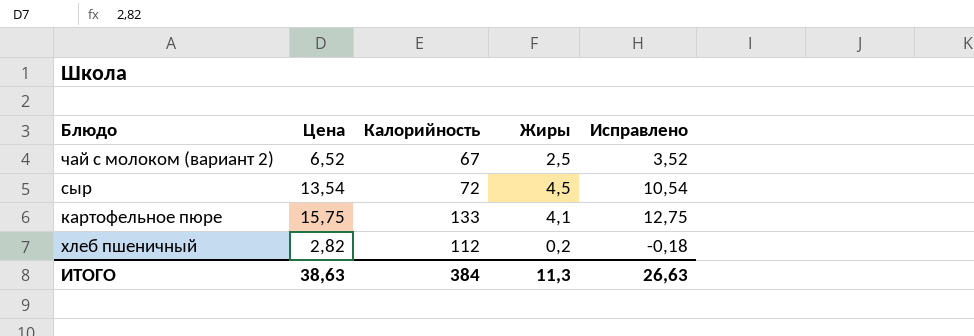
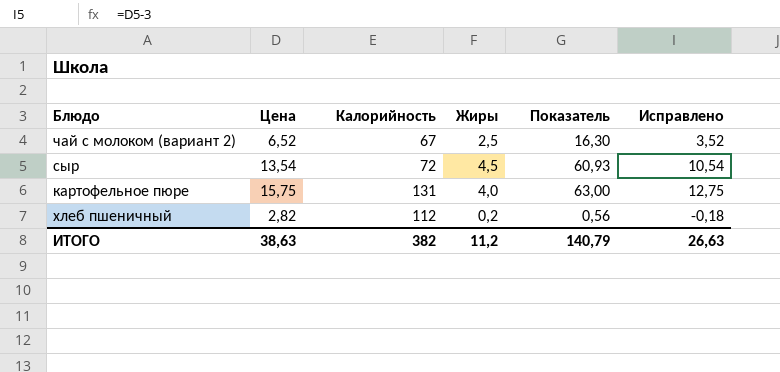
column Показатель | formula: none -> [Цена] * [Жиры]
картофельное пюре | Калорийность: 133 -> 131
картофельное пюре | Жиры: 4,1 -> 4,0
ИТОГО | Калорийность: 384 -> 382
ИТОГО | Жиры: 11,3 -> 11,2

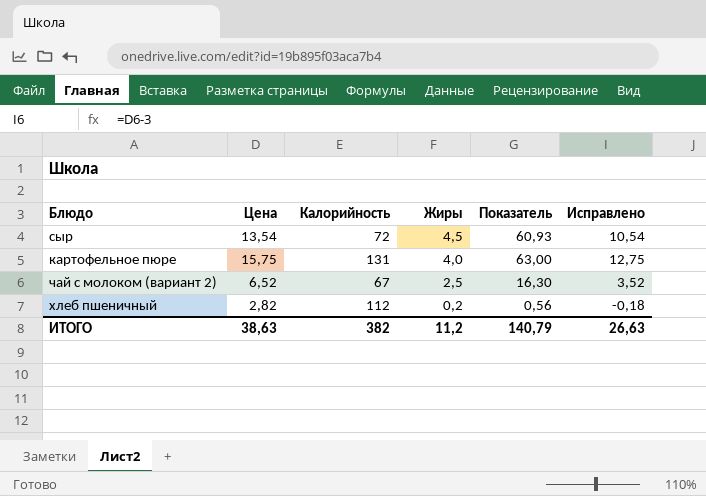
row order: none -> Жиры descending

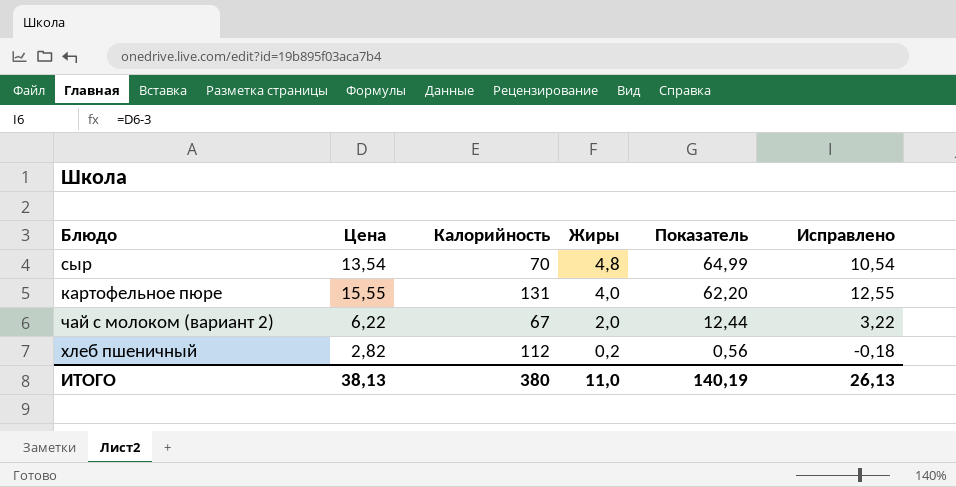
сыр | Калорийность: 72 -> 70
сыр | Жиры: 4,5 -> 4,8
сыр | Показатель: 60,93 -> 64,99
картофельное пюре | Цена: 15,75 -> 15,55
картофельное пюре | Показатель: 63,00 -> 62,20
картофельное пюре | Исправлено: 12,75 -> 12,55
чай с молоком (вариант 2) | Цена: 6,52 -> 6,22
чай с молоком (вариант 2) | Жиры: 2,5 -> 2,0
чай с молоком (вариант 2) | Показатель: 16,30 -> 12,44
чай с молоком (вариант 2) | Исправлено: 3,52 -> 3,22
ИТОГО | Цена: 38,63 -> 38,13
ИТОГО | Калорийность: 382 -> 380
ИТОГО | Жиры: 11,2 -> 11,0
ИТОГО | Показатель: 140,79 -> 140,19
ИТОГО | Исправлено: 26,63 -> 26,13

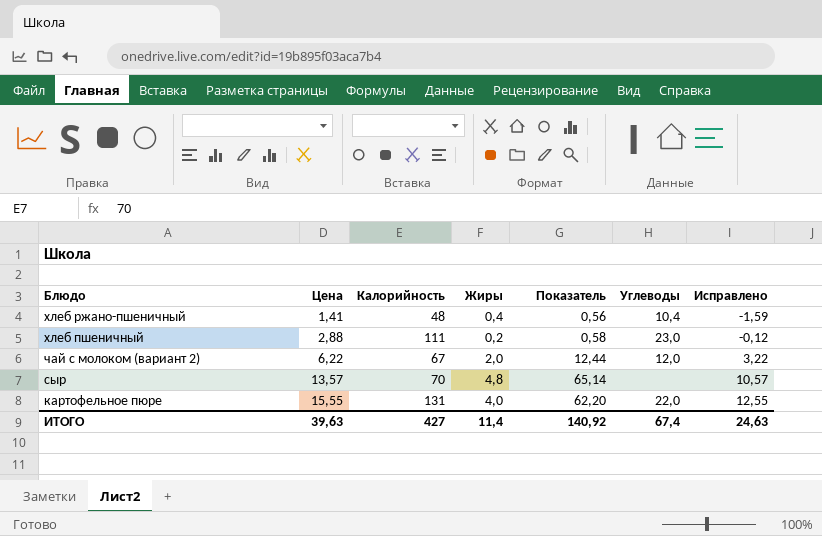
row order: Жиры descending -> Цена ascending
column Углеводы | position: none -> 6
row хлеб ржано-пшеничный: none -> 1,41 | 48 | 0,4 | 0,56 | 10,4 | -1,59
хлеб пшеничный | Цена: 2,82 -> 2,88
хлеб пшеничный | Калорийность: 112 -> 111
хлеб пшеничный | Показатель: 0,56 -> 0,58
хлеб пшеничный | Исправлено: -0,18 -> -0,12
сыр | Цена: 13,54 -> 13,57
сыр | Показатель: 64,99 -> 65,14
сыр | Исправлено: 10,54 -> 10,57
ИТОГО | Цена: 38,13 -> 39,63
ИТОГО | Калорийность: 380 -> 427
ИТОГО | Жиры: 11,0 -> 11,4
ИТОГО | Показатель: 140,19 -> 140,92
ИТОГО | Исправлено: 26,13 -> 24,63

